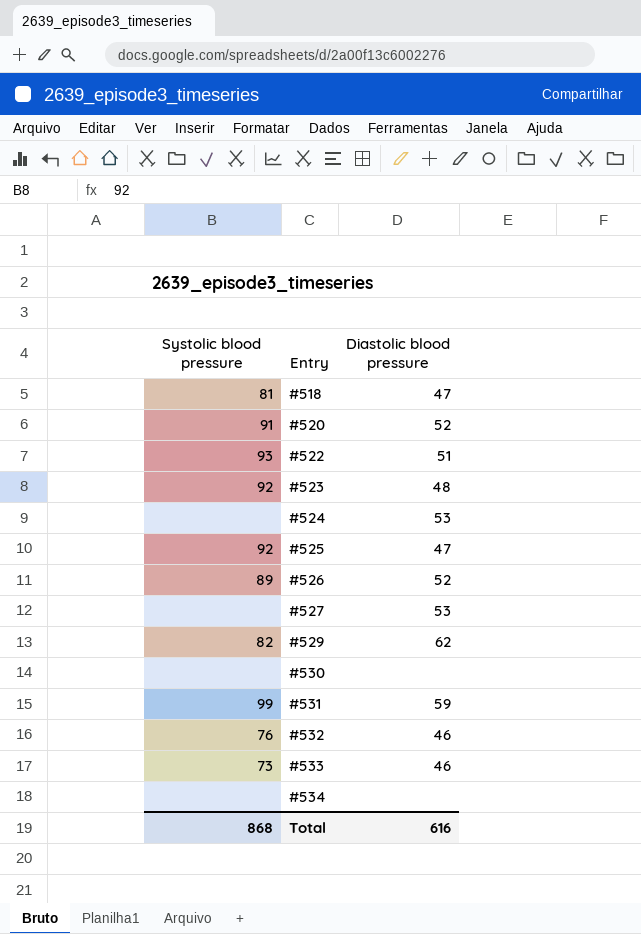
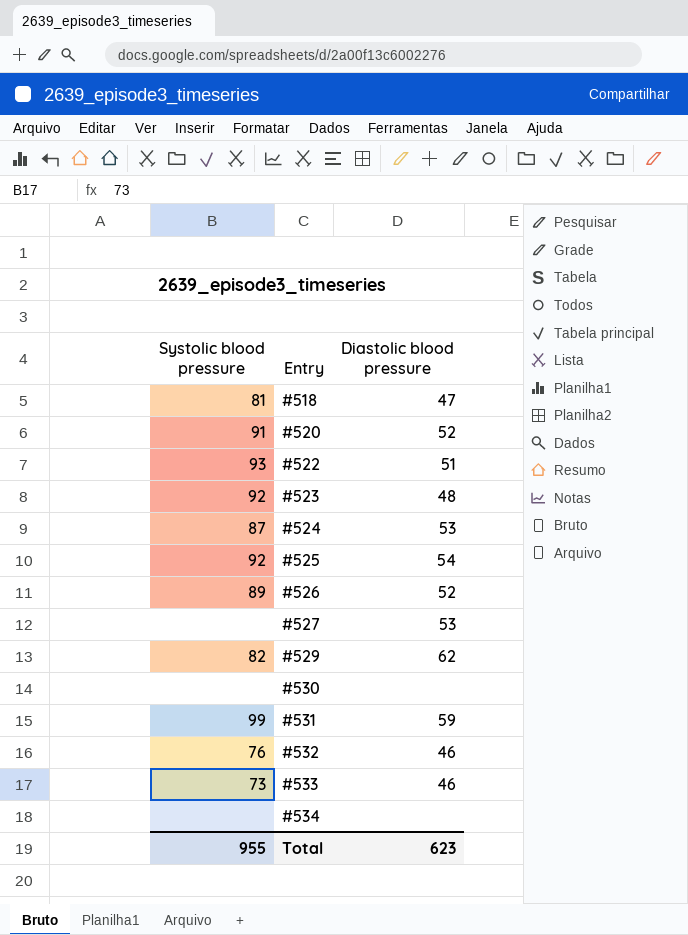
#524 | Systolic blood pressure: none -> 87
#525 | Diastolic blood pressure: 47 -> 54
Total | Systolic blood pressure: 868 -> 955
Total | Diastolic blood pressure: 616 -> 623

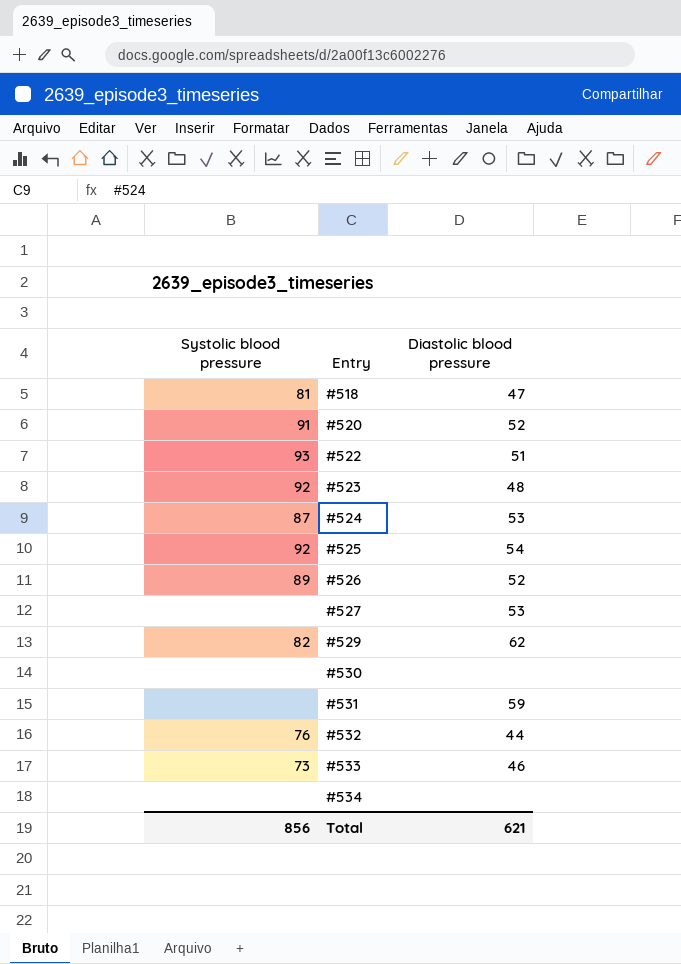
#531 | Systolic blood pressure: 99 -> none
#532 | Diastolic blood pressure: 46 -> 44
Total | Systolic blood pressure: 955 -> 856
Total | Diastolic blood pressure: 623 -> 621

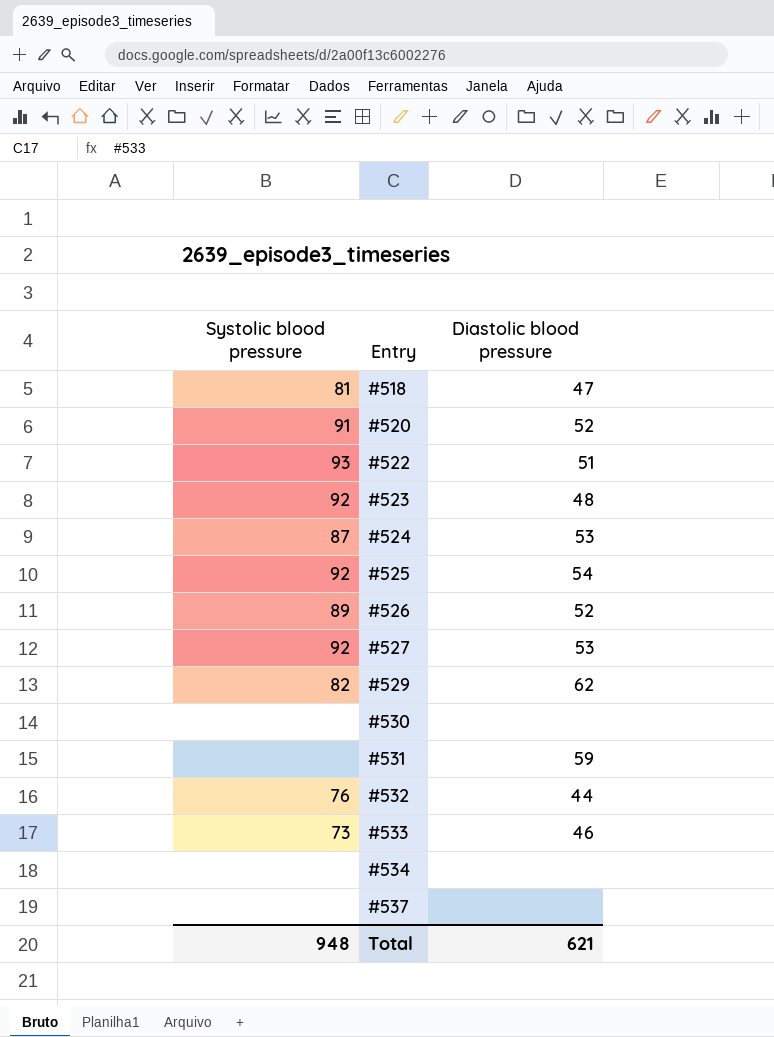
#527 | Systolic blood pressure: none -> 92
row #537: none -> none | none
Total | Systolic blood pressure: 856 -> 948

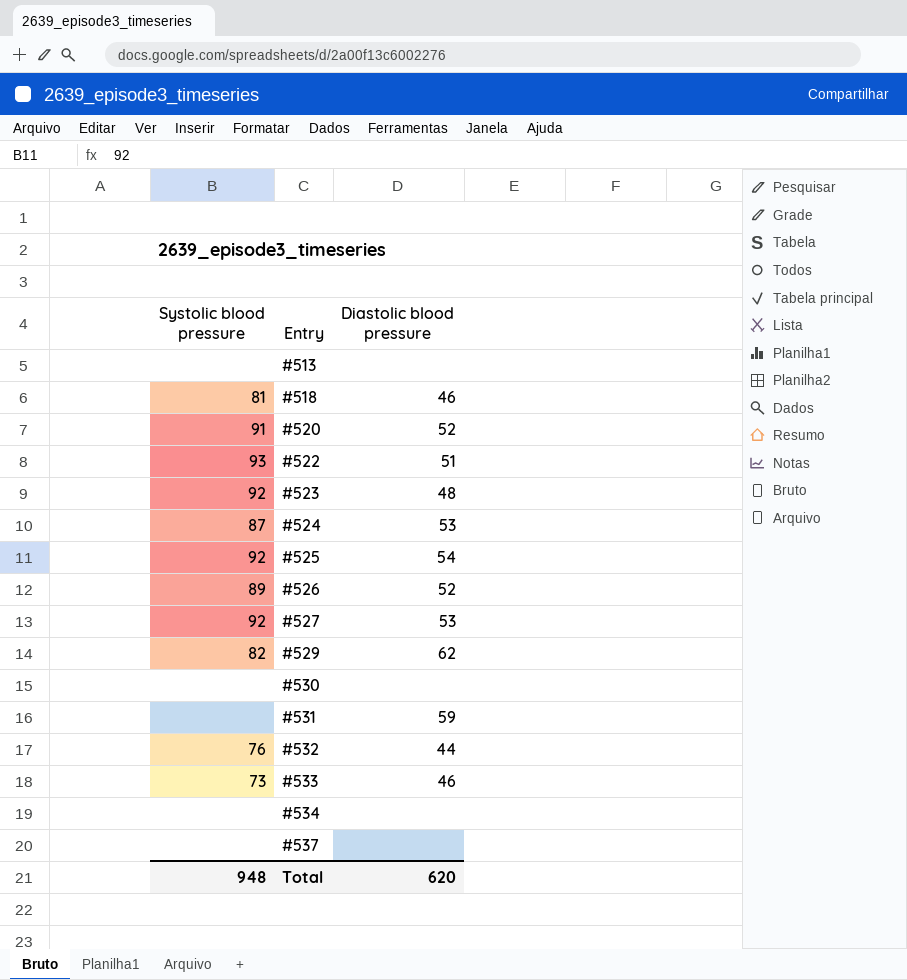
row #513: none -> none | none
#518 | Diastolic blood pressure: 47 -> 46
Total | Diastolic blood pressure: 621 -> 620

